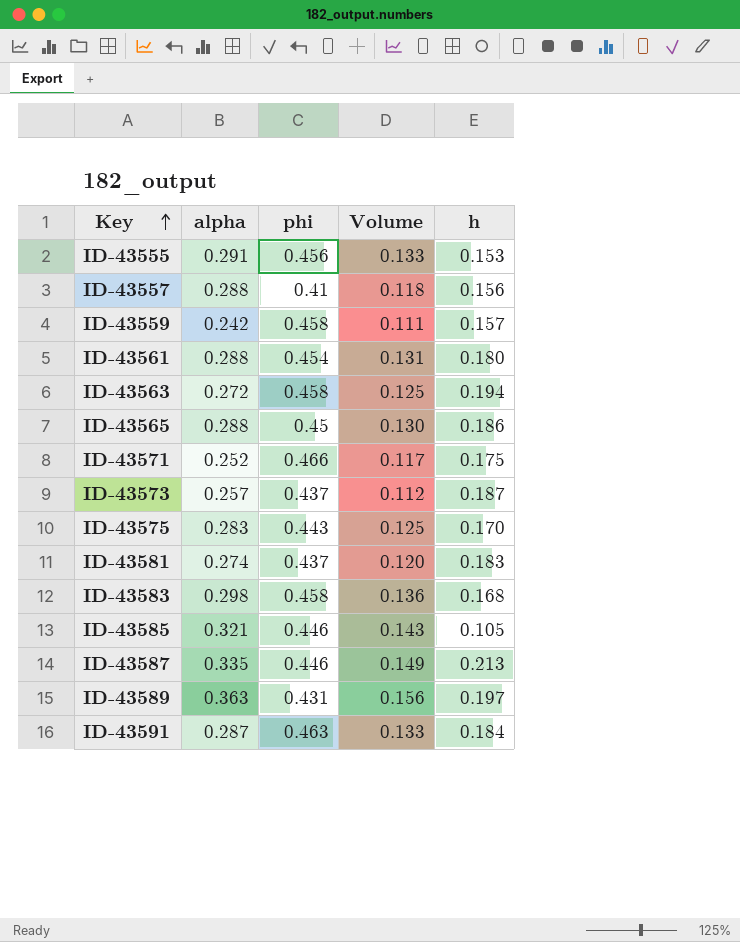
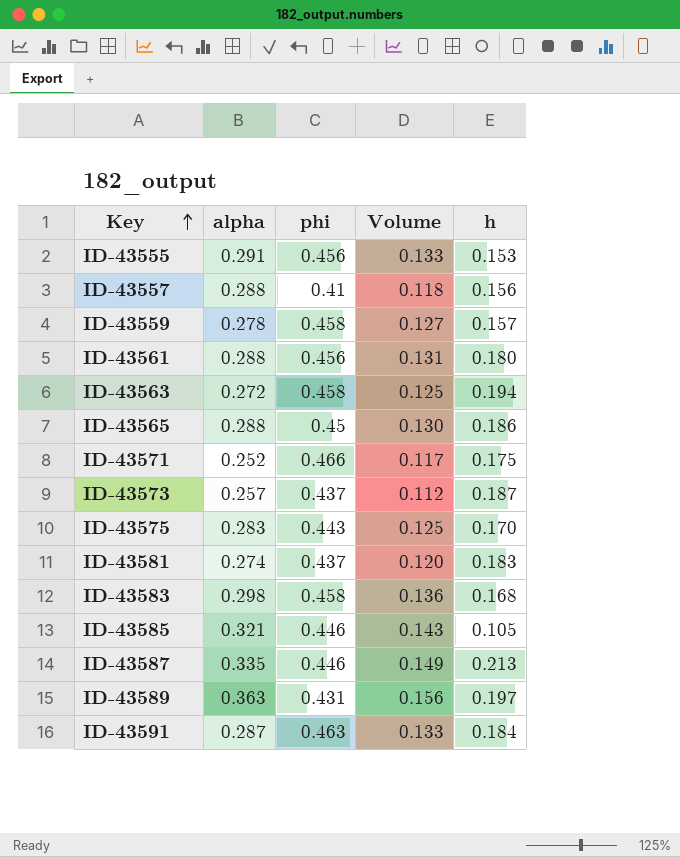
ID-43559 | alpha: 0.242 -> 0.278
ID-43559 | Volume: 0.111 -> 0.127
ID-43561 | phi: 0.454 -> 0.456

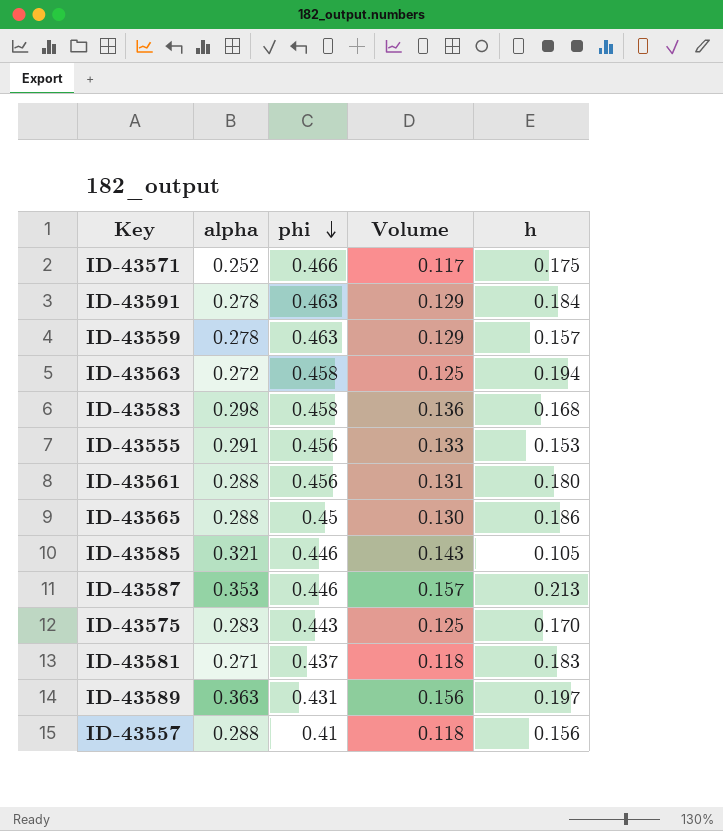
row order: Key ascending -> phi descending
row ID-43573: 0.257 | 0.437 | 0.112 | 0.187 -> none
ID-43591 | alpha: 0.287 -> 0.278
ID-43591 | Volume: 0.133 -> 0.129
ID-43559 | phi: 0.458 -> 0.463
ID-43559 | Volume: 0.127 -> 0.129
ID-43587 | alpha: 0.335 -> 0.353
ID-43587 | Volume: 0.149 -> 0.157
ID-43581 | alpha: 0.274 -> 0.271
ID-43581 | Volume: 0.120 -> 0.118

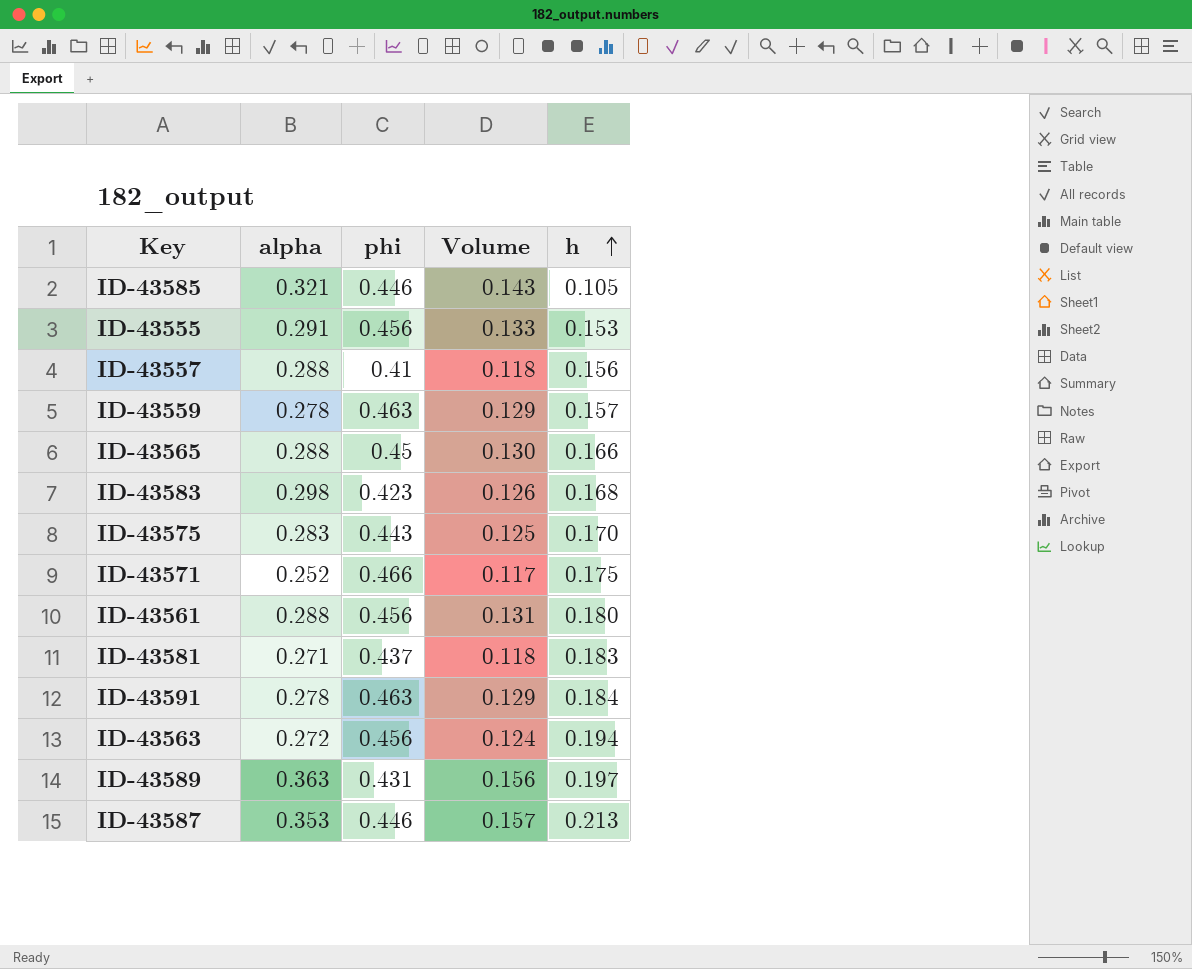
row order: phi descending -> h ascending
ID-43565 | h: 0.186 -> 0.166
ID-43583 | phi: 0.458 -> 0.423
ID-43583 | Volume: 0.136 -> 0.126
ID-43563 | phi: 0.458 -> 0.456
ID-43563 | Volume: 0.125 -> 0.124

